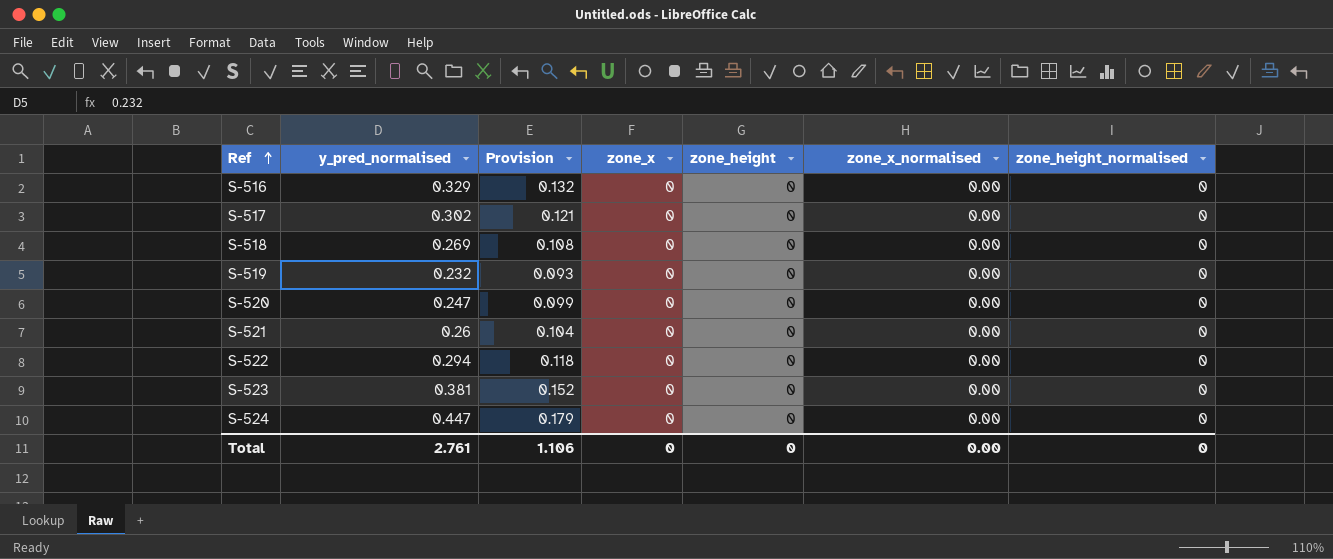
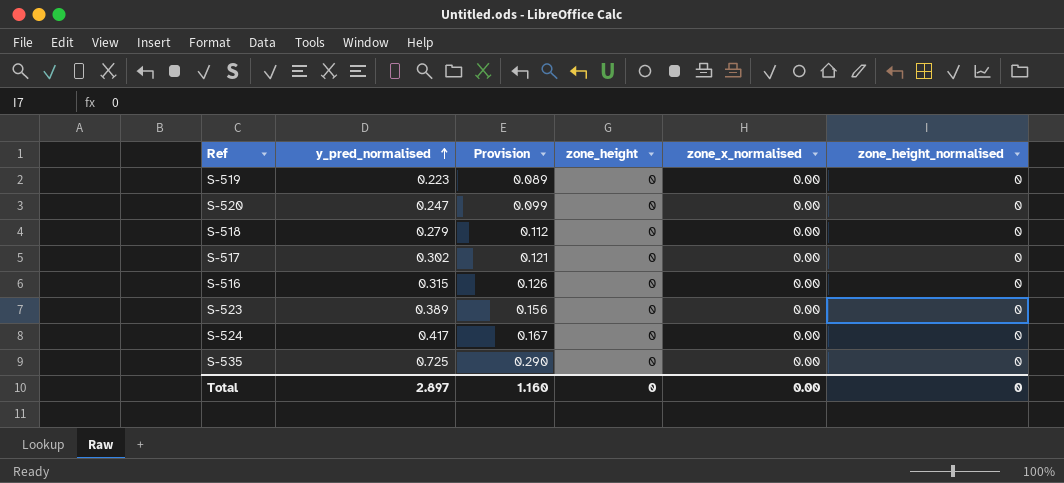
row order: Ref ascending -> y_pred_normalised ascending
column zone_x | position: 4 -> none
row S-521: 0.26 | 0.104 | 0 | 0 | 0.00 | 0 -> none
row S-522: 0.294 | 0.118 | 0 | 0 | 0.00 | 0 -> none
S-519 | y_pred_normalised: 0.232 -> 0.223
S-519 | Provision: 0.093 -> 0.089
S-518 | y_pred_normalised: 0.269 -> 0.279
S-518 | Provision: 0.108 -> 0.112
S-516 | y_pred_normalised: 0.329 -> 0.315
S-516 | Provision: 0.132 -> 0.126
S-523 | y_pred_normalised: 0.381 -> 0.389
S-523 | Provision: 0.152 -> 0.156
S-524 | y_pred_normalised: 0.447 -> 0.417
S-524 | Provision: 0.179 -> 0.167
row S-535: none -> 0.725 | 0.290 | 0 | 0.00 | 0
Total | y_pred_normalised: 2.761 -> 2.897
Total | Provision: 1.106 -> 1.160

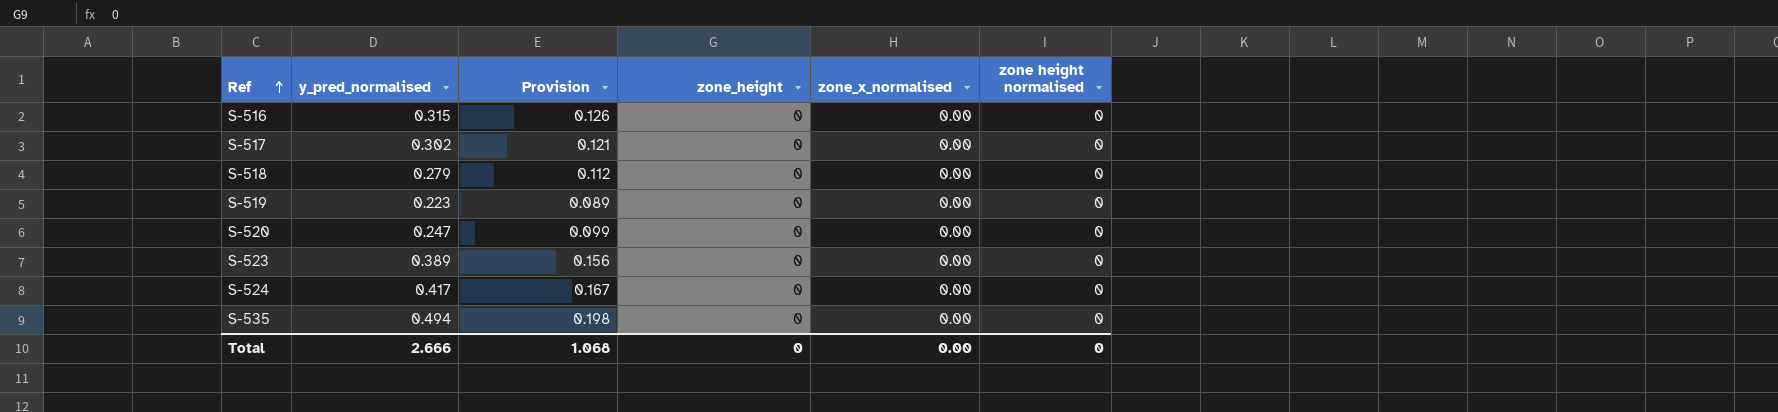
row order: y_pred_normalised ascending -> Ref ascending
column name: zone_height_normalised -> zone height normalised
S-535 | y_pred_normalised: 0.725 -> 0.494
S-535 | Provision: 0.290 -> 0.198
Total | y_pred_normalised: 2.897 -> 2.666
Total | Provision: 1.160 -> 1.068

